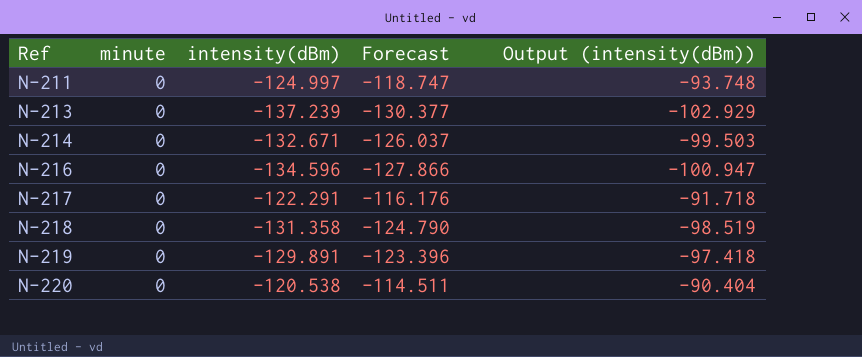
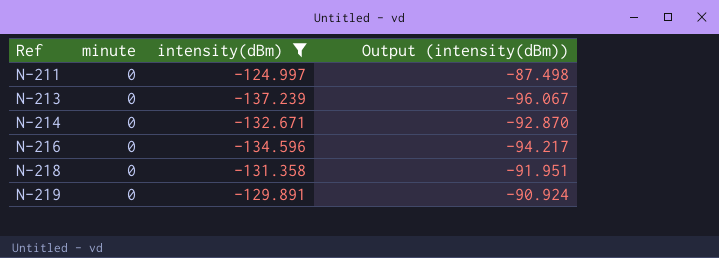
filter: none -> intensity(dBm) <= -124.997
column Forecast | formula: [intensity(dBm)] * 0.95 -> none
column Output (intensity(dBm)) | formula: [intensity(dBm)] * 0.75 -> [intensity(dBm)] * 0.7

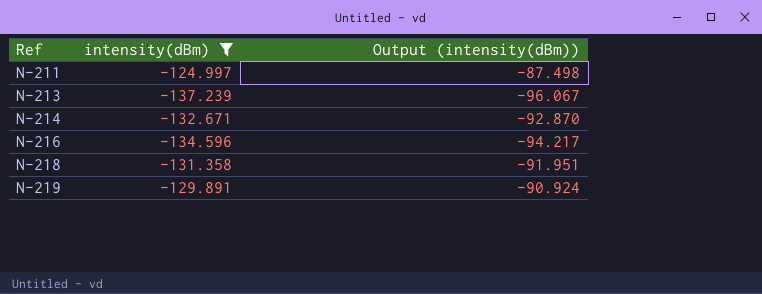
column minute | position: 2 -> none

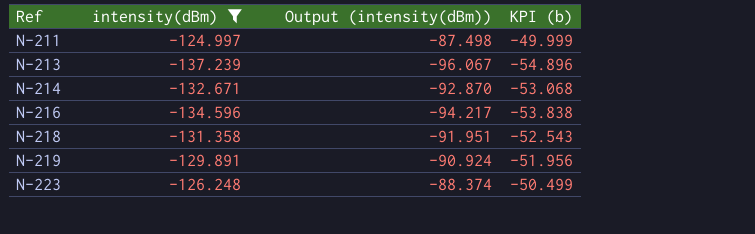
column KPI (b) | formula: none -> [intensity(dBm)] * 0.4
row N-223: none -> -126.248 | -88.374 | -50.499

